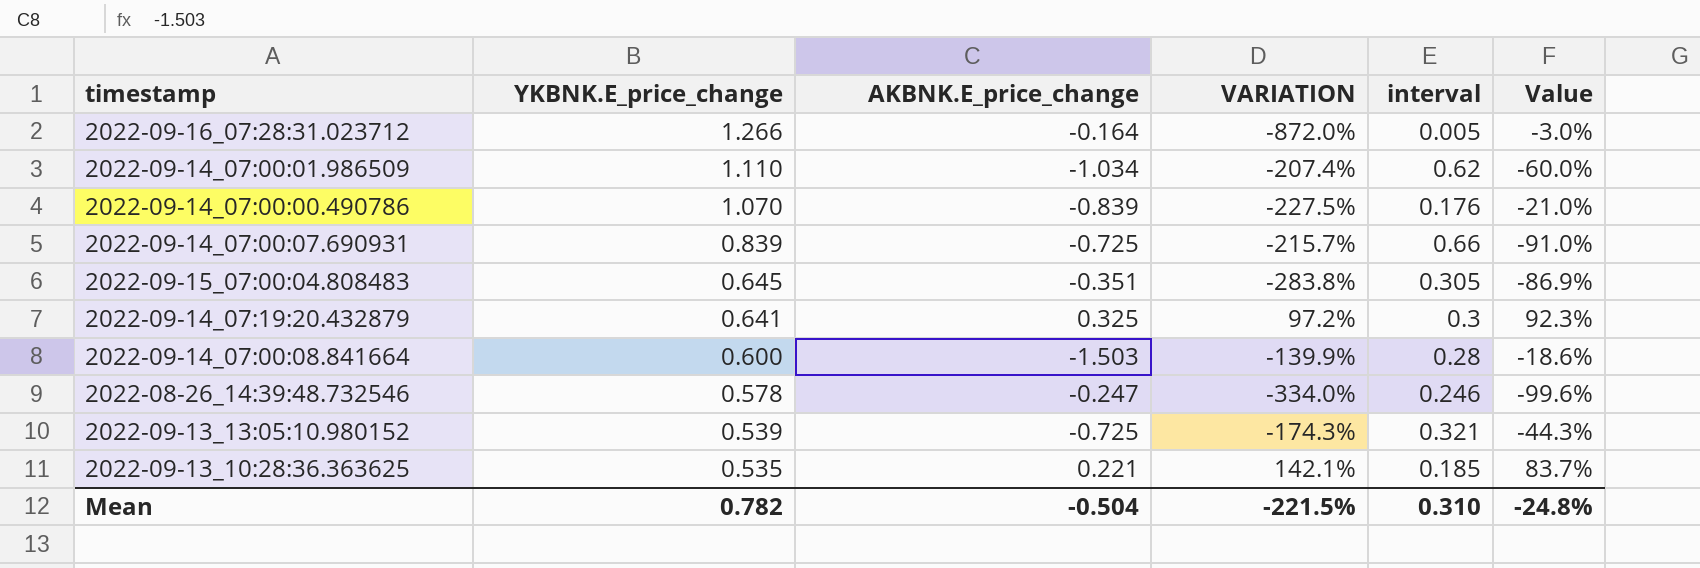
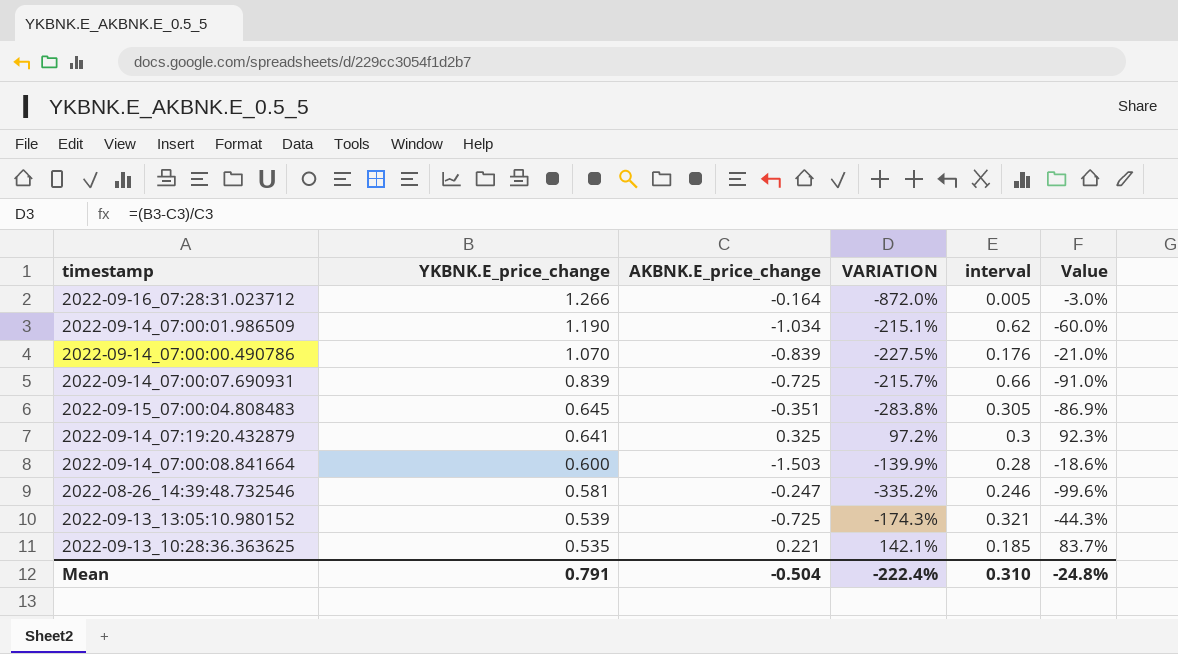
2022-09-14_07:00:01.986509 | YKBNK.E_price_change: 1.110 -> 1.190
2022-09-14_07:00:01.986509 | VARIATION: -207.4% -> -215.1%
2022-08-26_14:39:48.732546 | YKBNK.E_price_change: 0.578 -> 0.581
2022-08-26_14:39:48.732546 | VARIATION: -334.0% -> -335.2%
Mean | YKBNK.E_price_change: 0.782 -> 0.791
Mean | VARIATION: -221.5% -> -222.4%

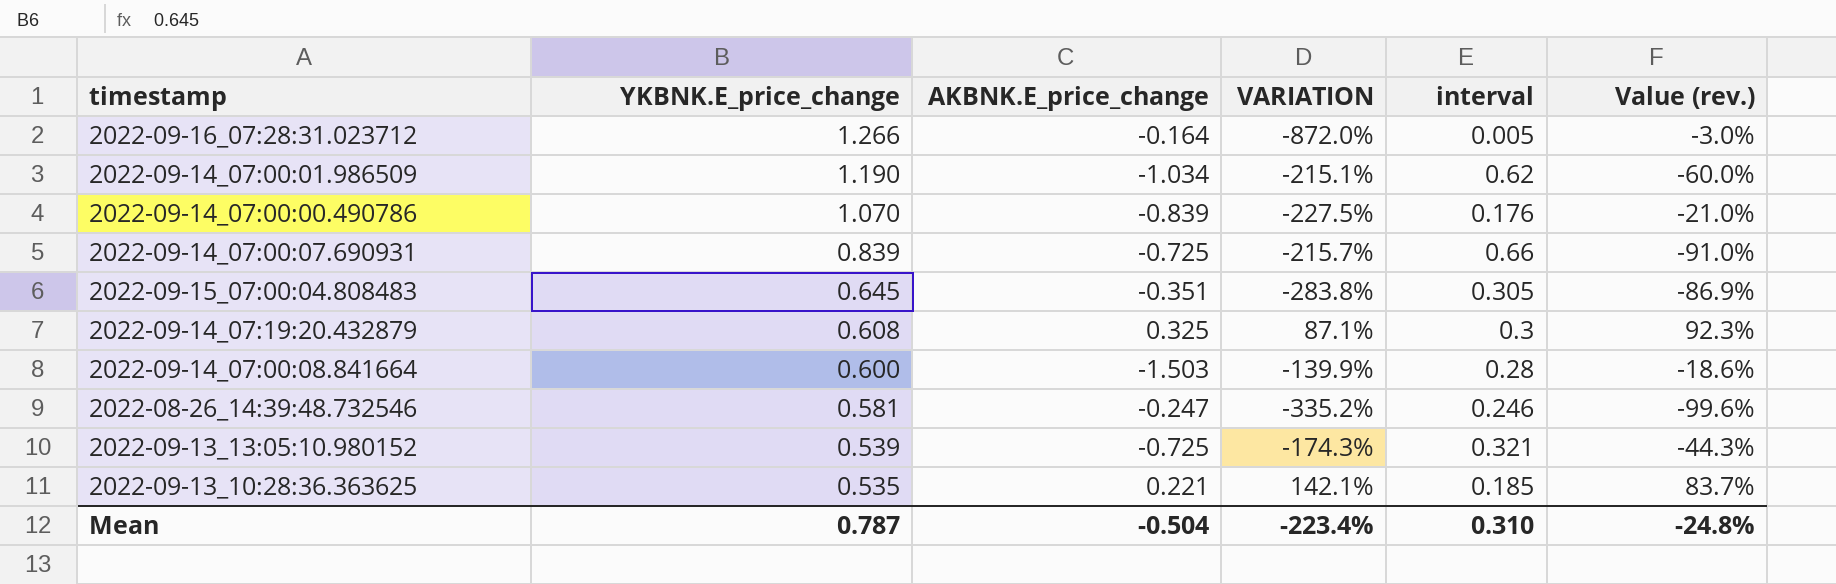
column name: Value -> Value (rev.)
2022-09-14_07:19:20.432879 | YKBNK.E_price_change: 0.641 -> 0.608
2022-09-14_07:19:20.432879 | VARIATION: 97.2% -> 87.1%
Mean | YKBNK.E_price_change: 0.791 -> 0.787
Mean | VARIATION: -222.4% -> -223.4%

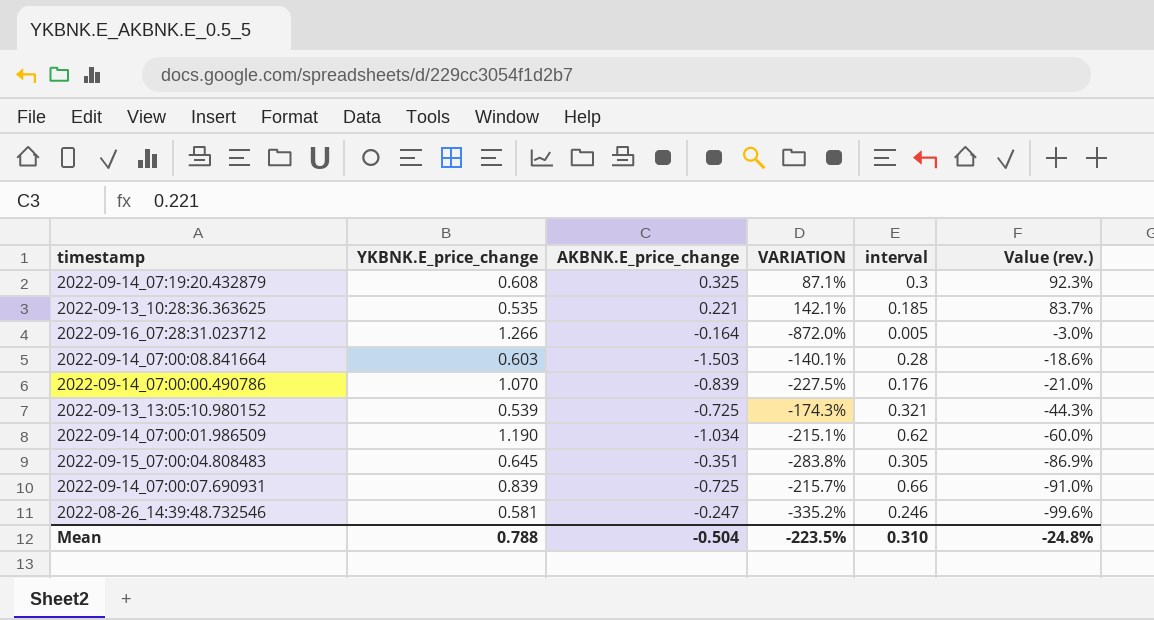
row order: YKBNK.E_price_change descending -> Value (rev.) descending
2022-09-14_07:00:08.841664 | YKBNK.E_price_change: 0.600 -> 0.603
2022-09-14_07:00:08.841664 | VARIATION: -139.9% -> -140.1%
Mean | YKBNK.E_price_change: 0.787 -> 0.788
Mean | VARIATION: -223.4% -> -223.5%

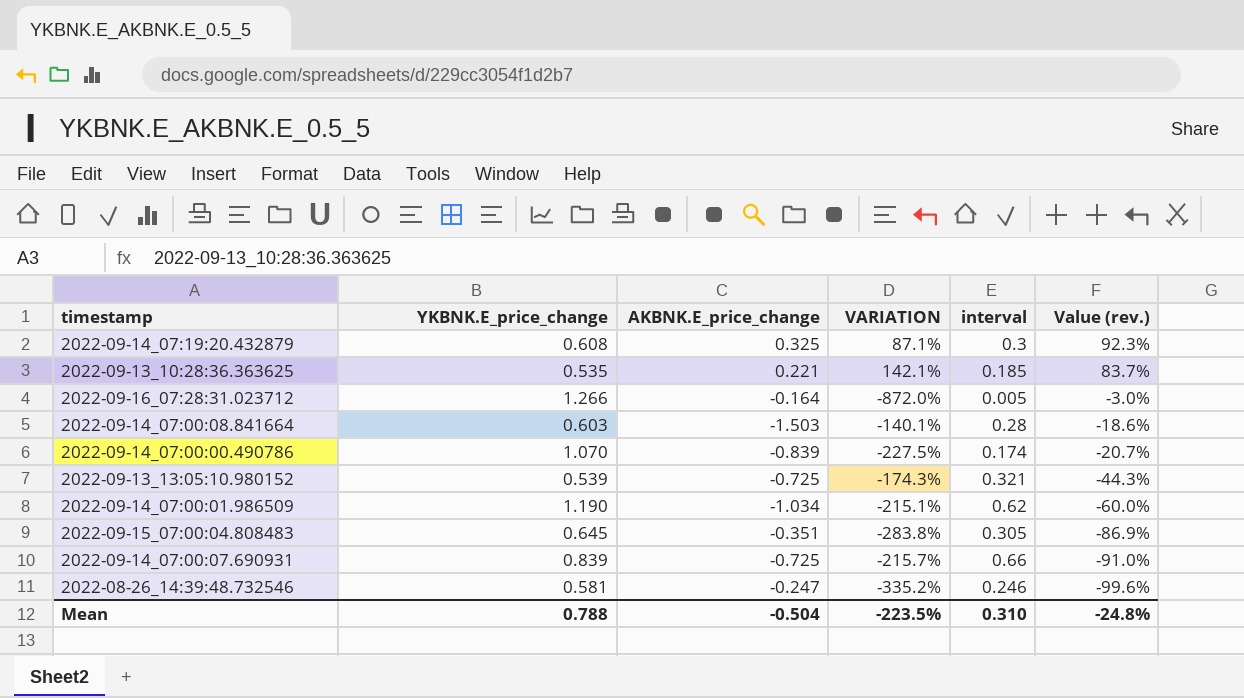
2022-09-14_07:00:00.490786 | interval: 0.176 -> 0.174
2022-09-14_07:00:00.490786 | Value (rev.): -21.0% -> -20.7%

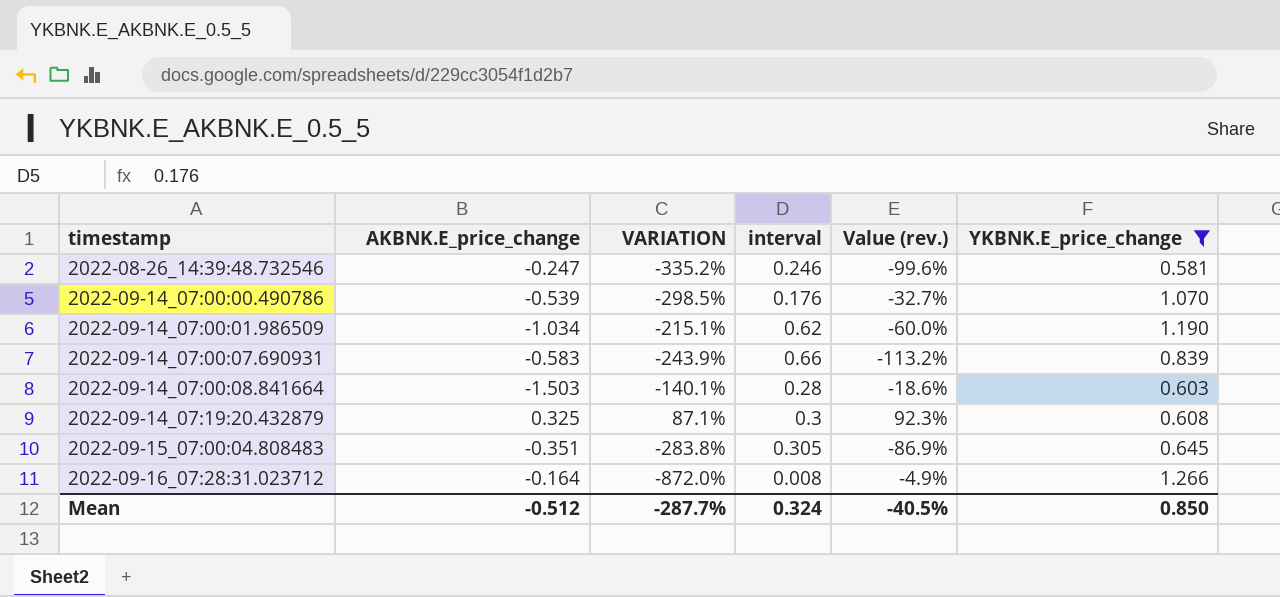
filter: none -> YKBNK.E_price_change >= 0.581
row order: Value (rev.) descending -> timestamp ascending
column YKBNK.E_price_change | position: 2 -> 6
2022-09-14_07:00:00.490786 | AKBNK.E_price_change: -0.839 -> -0.539
2022-09-14_07:00:00.490786 | VARIATION: -227.5% -> -298.5%
2022-09-14_07:00:00.490786 | interval: 0.174 -> 0.176
2022-09-14_07:00:00.490786 | Value (rev.): -20.7% -> -32.7%
2022-09-14_07:00:07.690931 | AKBNK.E_price_change: -0.725 -> -0.583
2022-09-14_07:00:07.690931 | VARIATION: -215.7% -> -243.9%
2022-09-14_07:00:07.690931 | Value (rev.): -91.0% -> -113.2%
2022-09-16_07:28:31.023712 | interval: 0.005 -> 0.008
2022-09-16_07:28:31.023712 | Value (rev.): -3.0% -> -4.9%
Mean | AKBNK.E_price_change: -0.504 -> -0.512
Mean | VARIATION: -223.5% -> -287.7%
Mean | interval: 0.310 -> 0.324
Mean | Value (rev.): -24.8% -> -40.5%
Mean | YKBNK.E_price_change: 0.788 -> 0.850

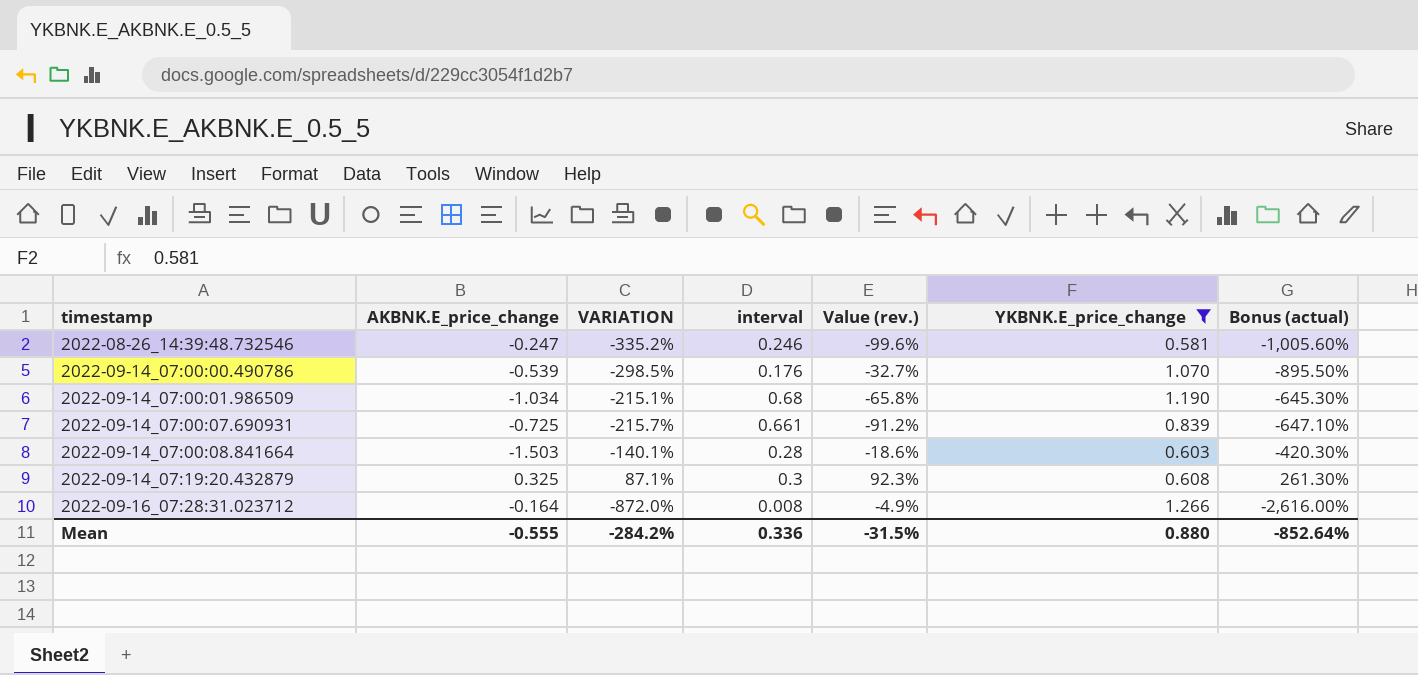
column Bonus (actual) | formula: none -> [VARIATION] * 3
row 2022-09-15_07:00:04.808483: -0.351 | -283.8% | 0.305 | -86.9% | 0.645 -> none
2022-09-14_07:00:01.986509 | interval: 0.62 -> 0.68
2022-09-14_07:00:01.986509 | Value (rev.): -60.0% -> -65.8%
2022-09-14_07:00:07.690931 | AKBNK.E_price_change: -0.583 -> -0.725
2022-09-14_07:00:07.690931 | VARIATION: -243.9% -> -215.7%
2022-09-14_07:00:07.690931 | interval: 0.66 -> 0.661
2022-09-14_07:00:07.690931 | Value (rev.): -113.2% -> -91.2%
Mean | AKBNK.E_price_change: -0.512 -> -0.555
Mean | VARIATION: -287.7% -> -284.2%
Mean | interval: 0.324 -> 0.336
Mean | Value (rev.): -40.5% -> -31.5%
Mean | YKBNK.E_price_change: 0.850 -> 0.880

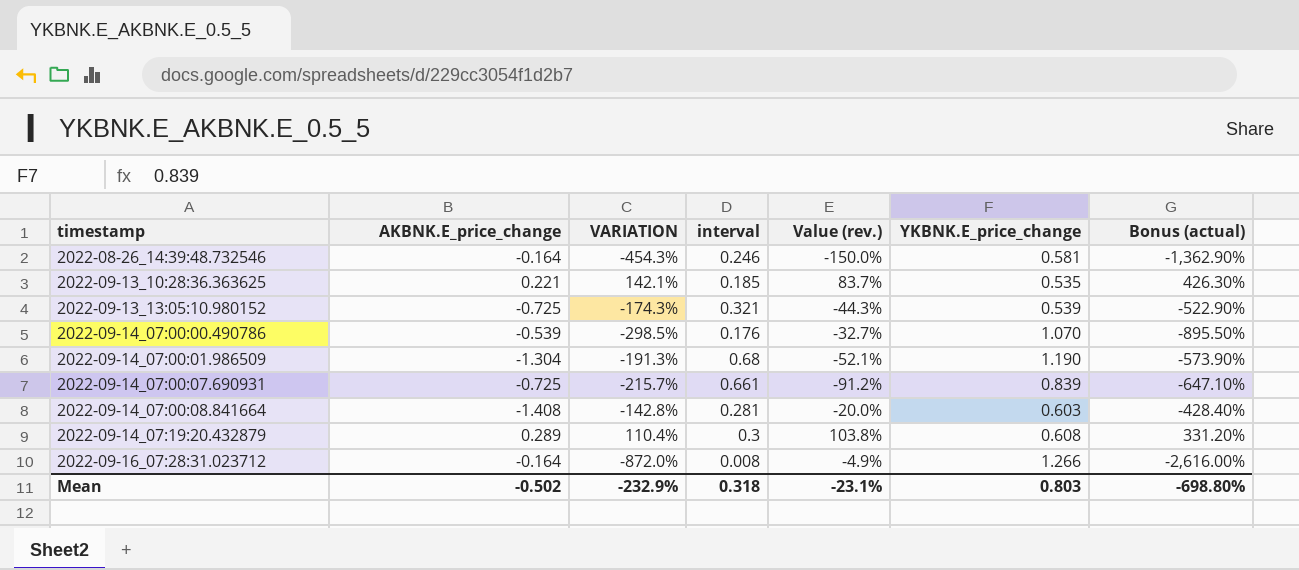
filter: YKBNK.E_price_change >= 0.581 -> none
2022-08-26_14:39:48.732546 | AKBNK.E_price_change: -0.247 -> -0.164
2022-08-26_14:39:48.732546 | VARIATION: -335.2% -> -454.3%
2022-08-26_14:39:48.732546 | Value (rev.): -99.6% -> -150.0%
2022-08-26_14:39:48.732546 | Bonus (actual): -1,005.60% -> -1,362.90%
2022-09-14_07:00:01.986509 | AKBNK.E_price_change: -1.034 -> -1.304
2022-09-14_07:00:01.986509 | VARIATION: -215.1% -> -191.3%
2022-09-14_07:00:01.986509 | Value (rev.): -65.8% -> -52.1%
2022-09-14_07:00:01.986509 | Bonus (actual): -645.30% -> -573.90%
2022-09-14_07:00:08.841664 | AKBNK.E_price_change: -1.503 -> -1.408
2022-09-14_07:00:08.841664 | VARIATION: -140.1% -> -142.8%
2022-09-14_07:00:08.841664 | interval: 0.28 -> 0.281
2022-09-14_07:00:08.841664 | Value (rev.): -18.6% -> -20.0%
2022-09-14_07:00:08.841664 | Bonus (actual): -420.30% -> -428.40%
2022-09-14_07:19:20.432879 | AKBNK.E_price_change: 0.325 -> 0.289
2022-09-14_07:19:20.432879 | VARIATION: 87.1% -> 110.4%
2022-09-14_07:19:20.432879 | Value (rev.): 92.3% -> 103.8%
2022-09-14_07:19:20.432879 | Bonus (actual): 261.30% -> 331.20%
Mean | AKBNK.E_price_change: -0.555 -> -0.502
Mean | VARIATION: -284.2% -> -232.9%
Mean | interval: 0.336 -> 0.318
Mean | Value (rev.): -31.5% -> -23.1%
Mean | YKBNK.E_price_change: 0.880 -> 0.803
Mean | Bonus (actual): -852.64% -> -698.80%

